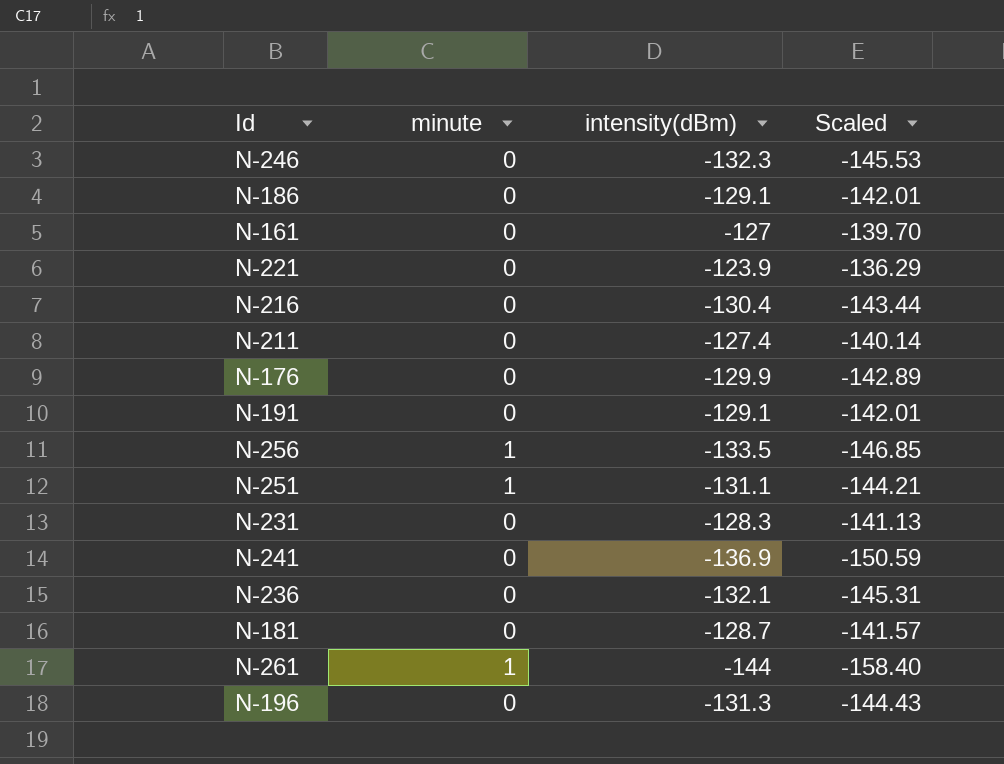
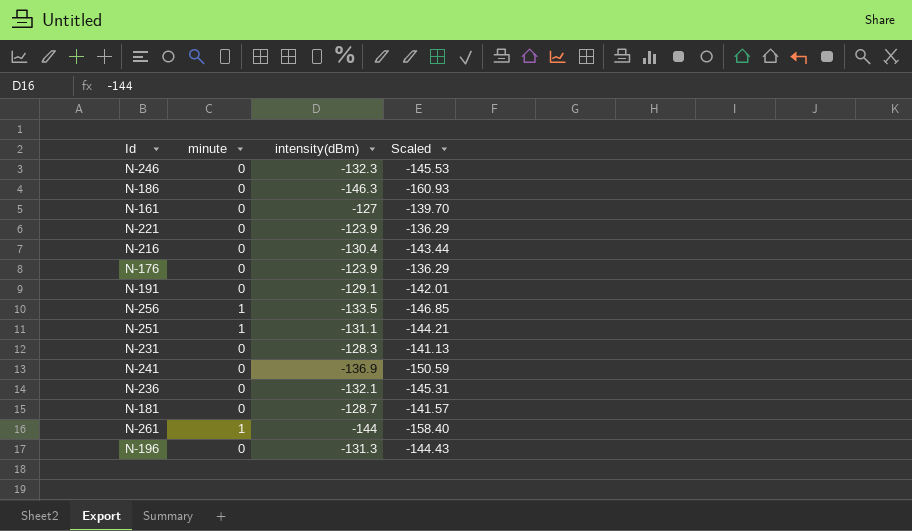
row N-211: 0 | -127.4 | -140.14 -> none
N-186 | intensity(dBm): -129.1 -> -146.3
N-186 | Scaled: -142.01 -> -160.93
N-176 | intensity(dBm): -129.9 -> -123.9
N-176 | Scaled: -142.89 -> -136.29

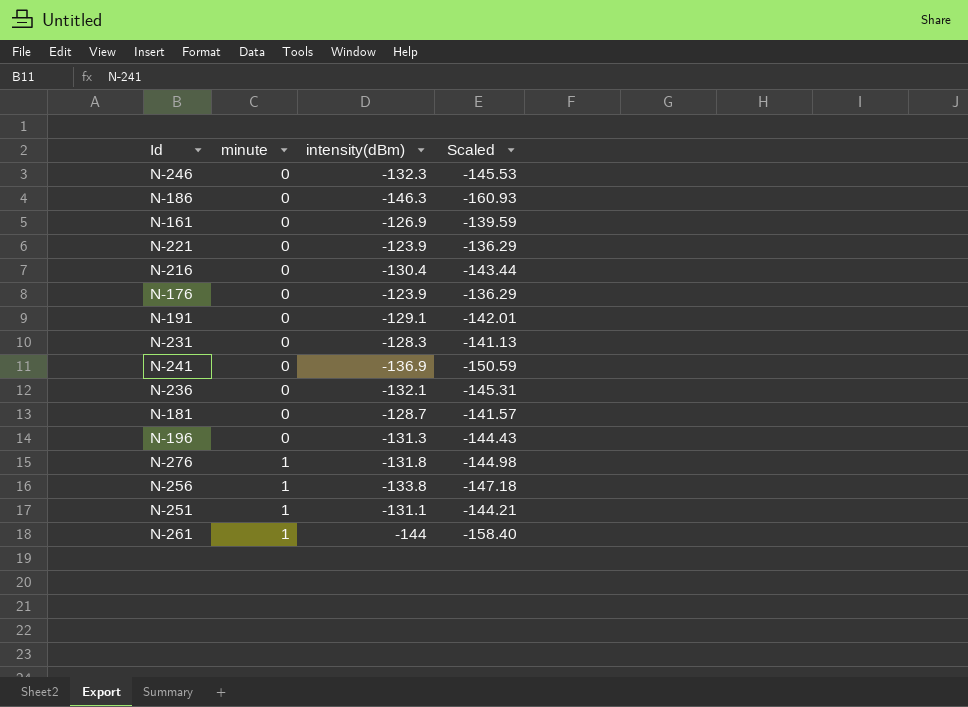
row order: none -> minute ascending
N-161 | intensity(dBm): -127 -> -126.9
N-161 | Scaled: -139.70 -> -139.59
row N-276: none -> 1 | -131.8 | -144.98
N-256 | intensity(dBm): -133.5 -> -133.8
N-256 | Scaled: -146.85 -> -147.18

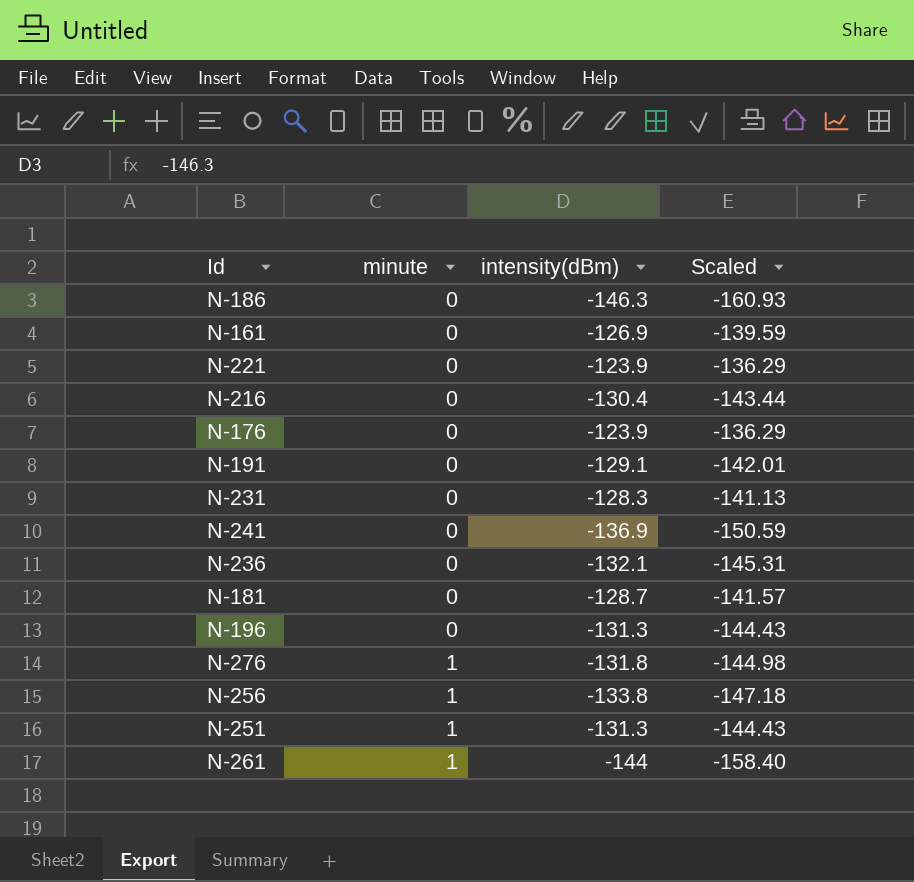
row N-246: 0 | -132.3 | -145.53 -> none
N-251 | intensity(dBm): -131.1 -> -131.3
N-251 | Scaled: -144.21 -> -144.43

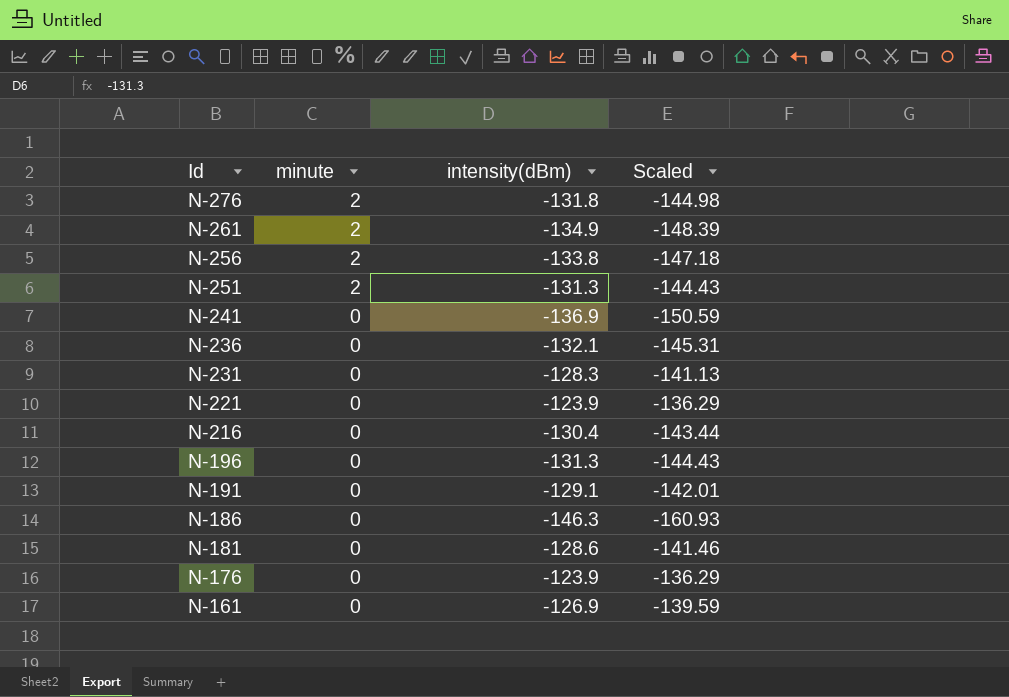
row order: minute ascending -> Id descending
N-276 | minute: 1 -> 2
N-261 | minute: 1 -> 2
N-261 | intensity(dBm): -144 -> -134.9
N-261 | Scaled: -158.40 -> -148.39
N-256 | minute: 1 -> 2
N-251 | minute: 1 -> 2
N-181 | intensity(dBm): -128.7 -> -128.6
N-181 | Scaled: -141.57 -> -141.46

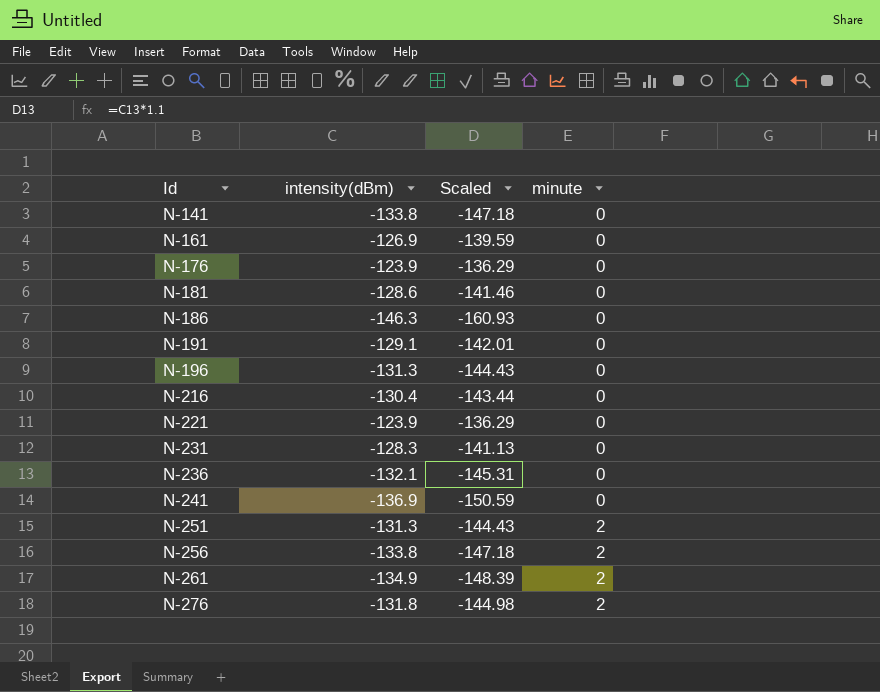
row order: Id descending -> Id ascending
column minute | position: 2 -> 4
row N-141: none -> -133.8 | -147.18 | 0

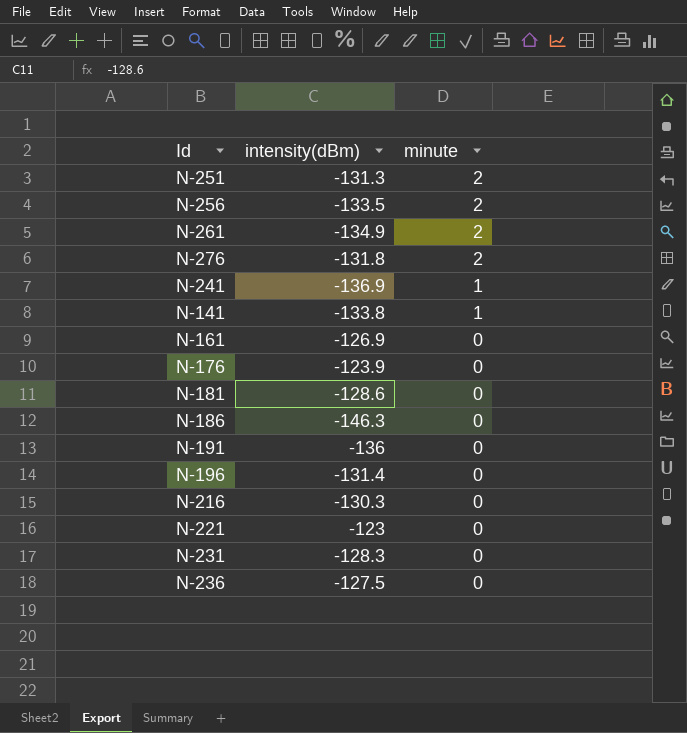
row order: Id ascending -> minute descending
column Scaled | formula: [intensity(dBm)] * 1.1 -> none
N-256 | intensity(dBm): -133.8 -> -133.5
N-241 | minute: 0 -> 1
N-141 | minute: 0 -> 1
N-191 | intensity(dBm): -129.1 -> -136
N-196 | intensity(dBm): -131.3 -> -131.4
N-216 | intensity(dBm): -130.4 -> -130.3
N-221 | intensity(dBm): -123.9 -> -123
N-236 | intensity(dBm): -132.1 -> -127.5

